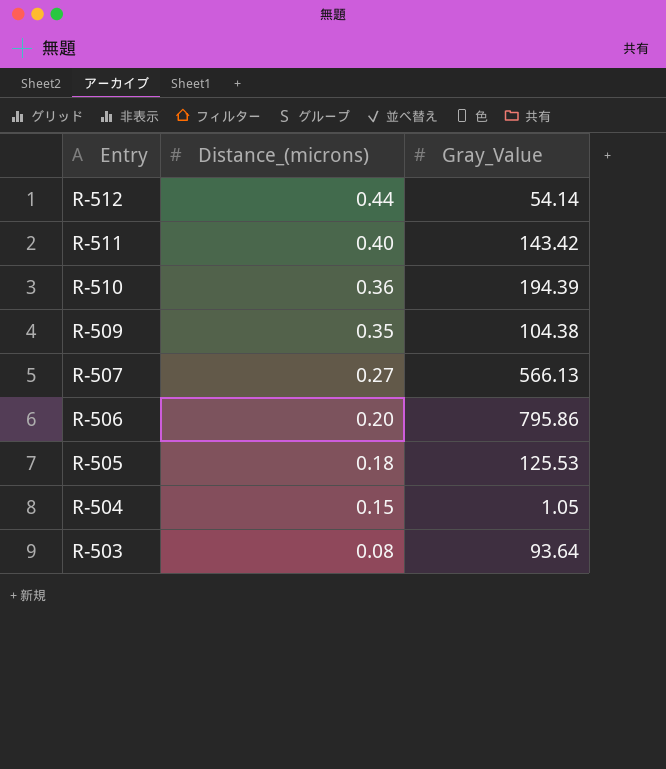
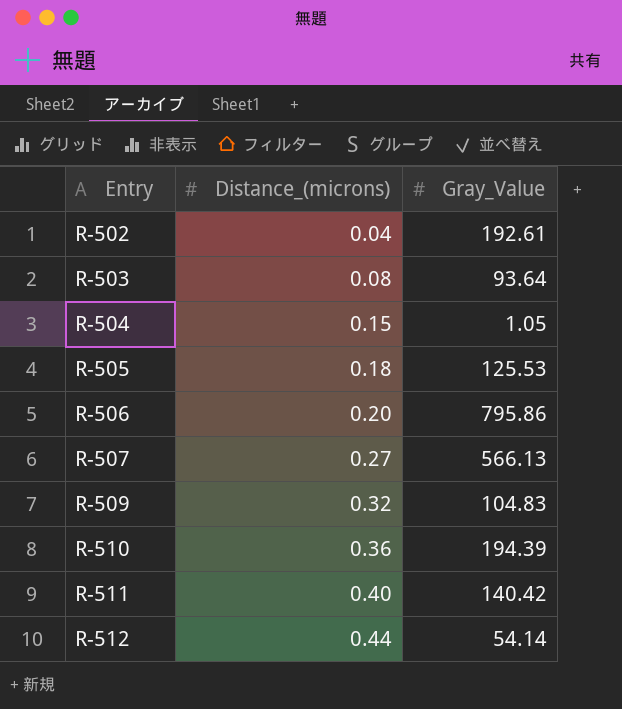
row order: Entry descending -> Entry ascending
row R-502: none -> 0.04 | 192.61
R-509 | Distance_(microns): 0.35 -> 0.32
R-509 | Gray_Value: 104.38 -> 104.83
R-511 | Gray_Value: 143.42 -> 140.42

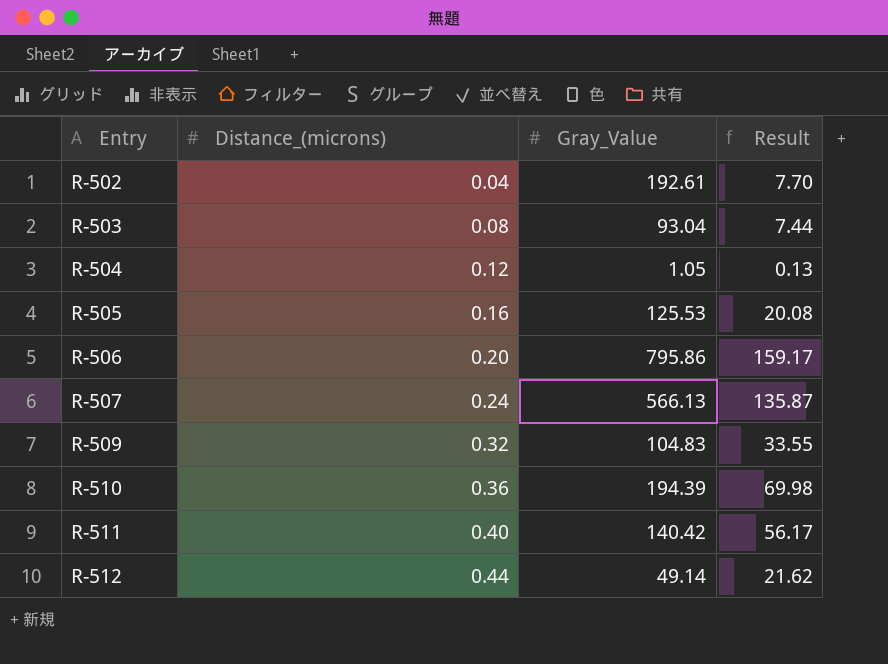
column Result | formula: none -> [Distance_(microns)] * [Gray_Value]
R-503 | Gray_Value: 93.64 -> 93.04
R-504 | Distance_(microns): 0.15 -> 0.12
R-505 | Distance_(microns): 0.18 -> 0.16
R-507 | Distance_(microns): 0.27 -> 0.24
R-512 | Gray_Value: 54.14 -> 49.14

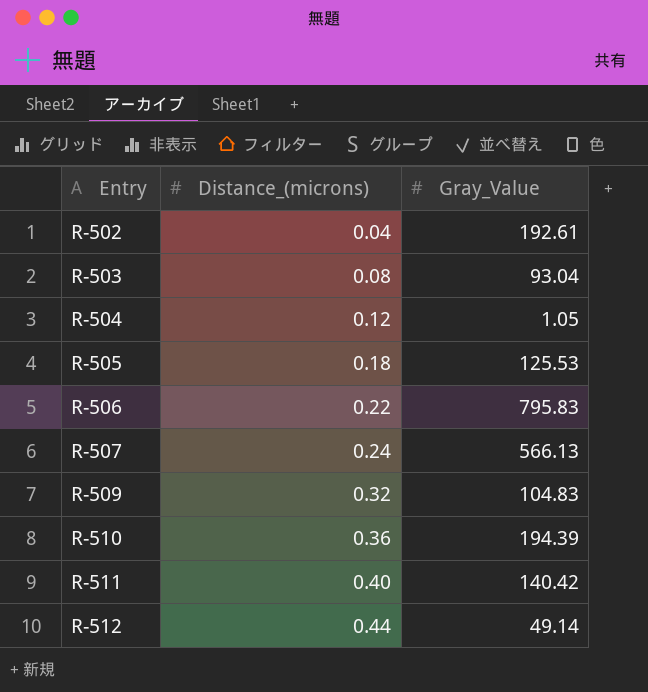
column Result | formula: [Distance_(microns)] * [Gray_Value] -> none
R-505 | Distance_(microns): 0.16 -> 0.18
R-506 | Distance_(microns): 0.20 -> 0.22
R-506 | Gray_Value: 795.86 -> 795.83

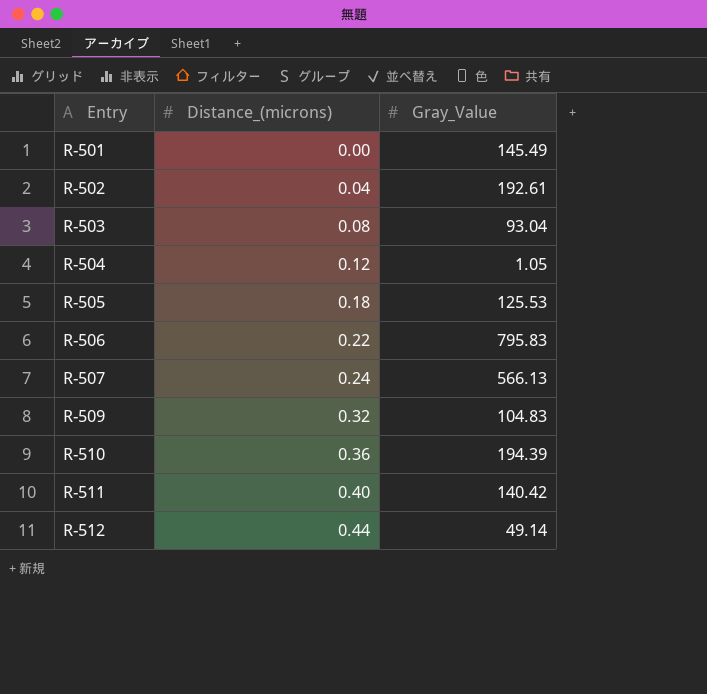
row R-501: none -> 0.00 | 145.49

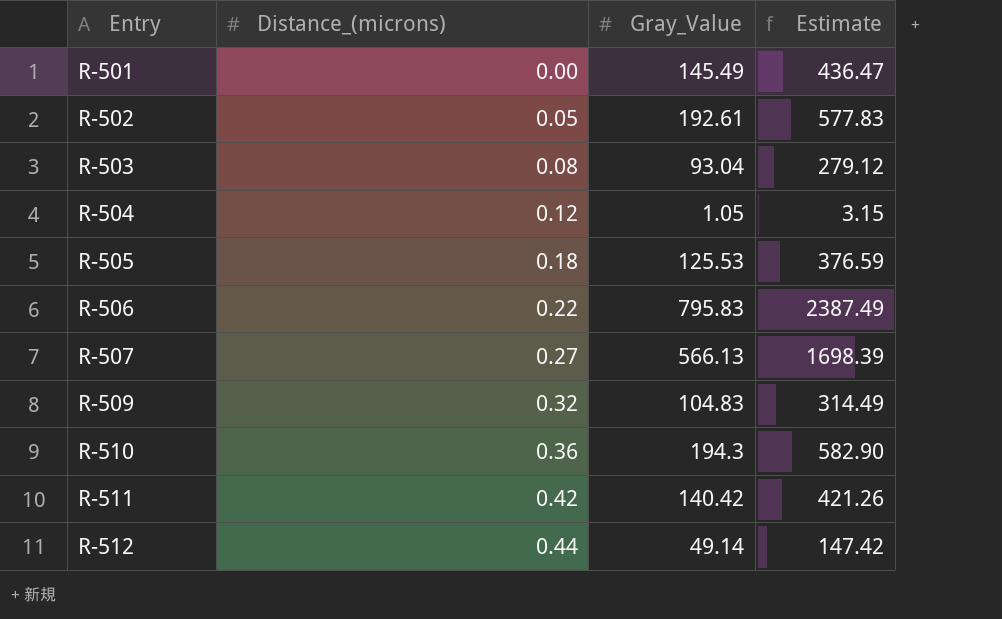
column Estimate | formula: none -> [Gray_Value] * 3
R-502 | Distance_(microns): 0.04 -> 0.05
R-507 | Distance_(microns): 0.24 -> 0.27
R-510 | Gray_Value: 194.39 -> 194.3
R-511 | Distance_(microns): 0.40 -> 0.42

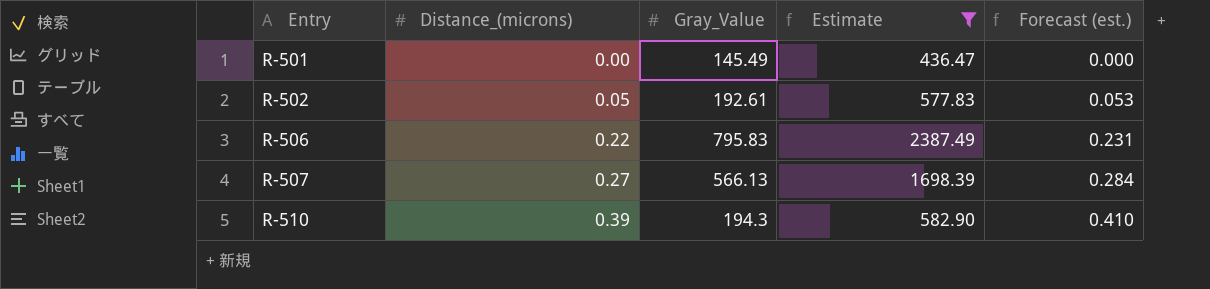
filter: none -> Estimate >= 436.47
column Forecast (est.) | formula: none -> [Distance_(microns)] * 1.05
R-510 | Distance_(microns): 0.36 -> 0.39

